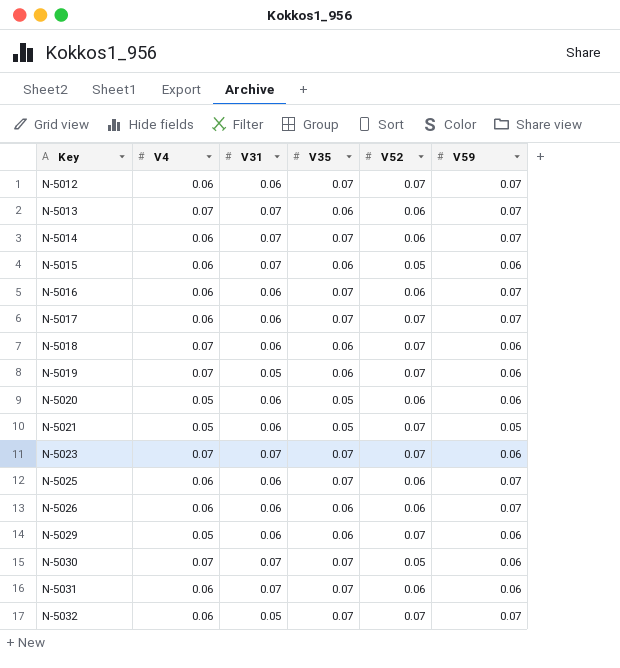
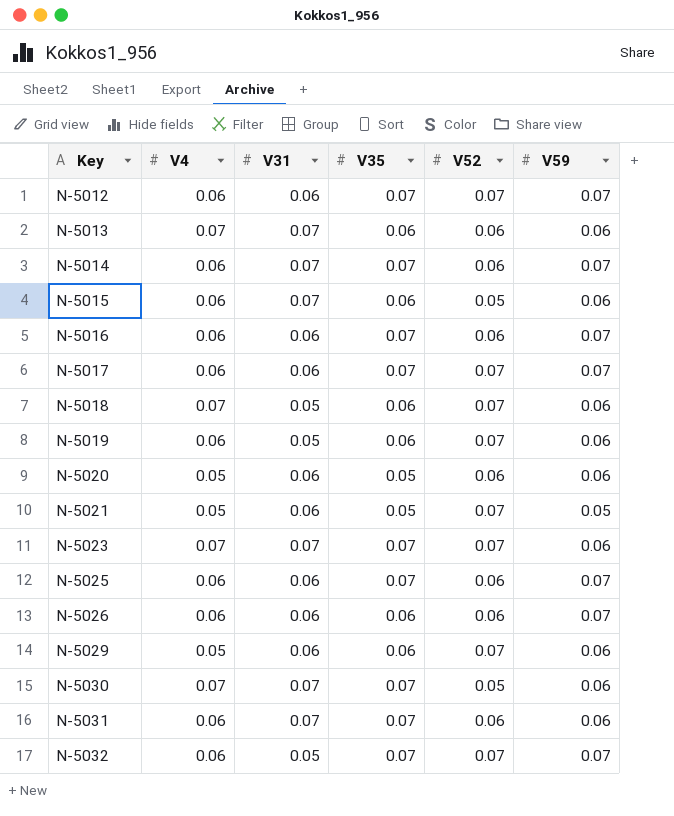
N-5013 | V59: 0.07 -> 0.06
N-5018 | V31: 0.06 -> 0.05
N-5019 | V4: 0.07 -> 0.06

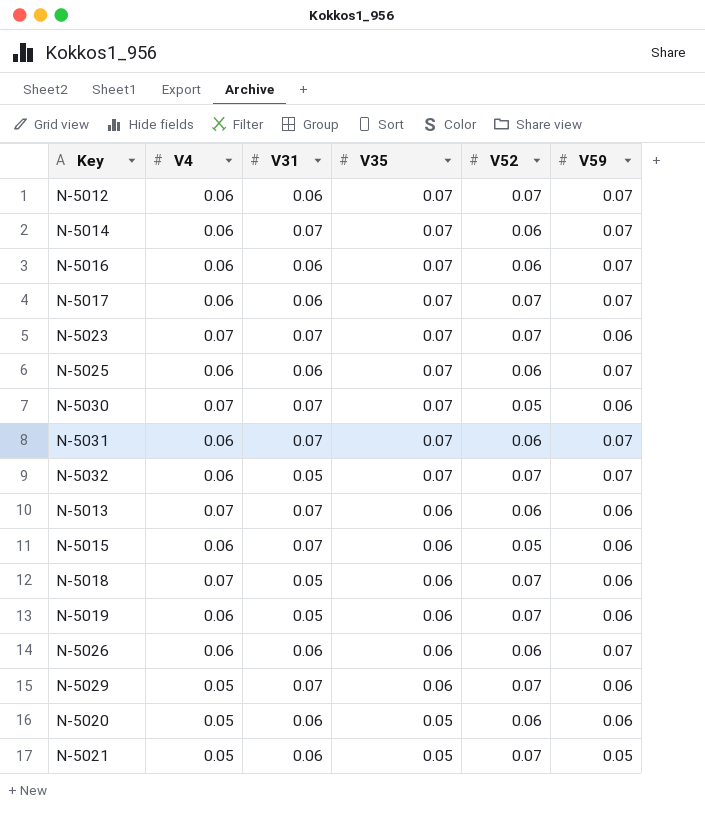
row order: Key ascending -> V35 descending
N-5031 | V59: 0.06 -> 0.07
N-5029 | V31: 0.06 -> 0.07

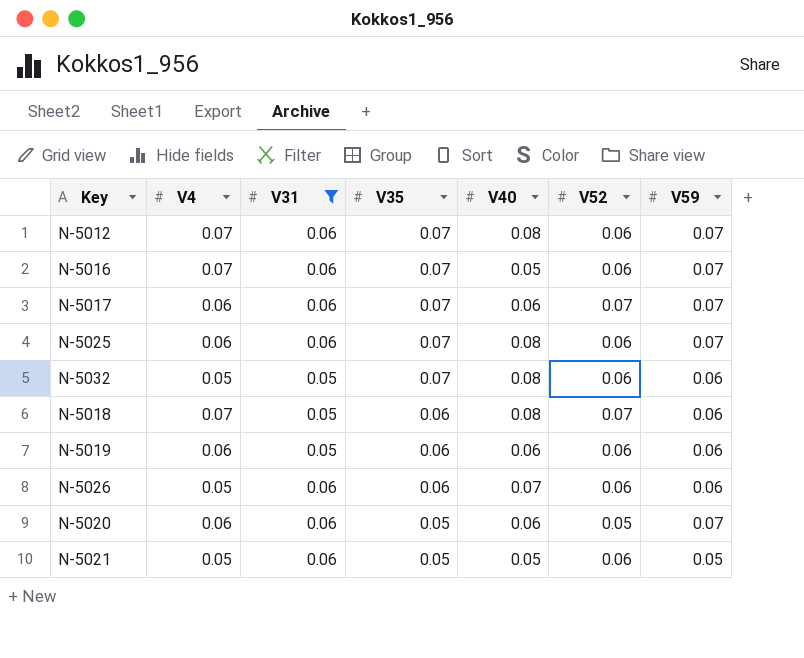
filter: none -> V31 != 0.07
column V40 | position: none -> 5
N-5012 | V4: 0.06 -> 0.07
N-5012 | V52: 0.07 -> 0.06
N-5016 | V4: 0.06 -> 0.07
N-5032 | V4: 0.06 -> 0.05
N-5032 | V52: 0.07 -> 0.06
N-5032 | V59: 0.07 -> 0.06
N-5019 | V52: 0.07 -> 0.06
N-5026 | V4: 0.06 -> 0.05
N-5026 | V59: 0.07 -> 0.06
N-5020 | V4: 0.05 -> 0.06
N-5020 | V52: 0.06 -> 0.05
N-5020 | V59: 0.06 -> 0.07
N-5021 | V52: 0.07 -> 0.06

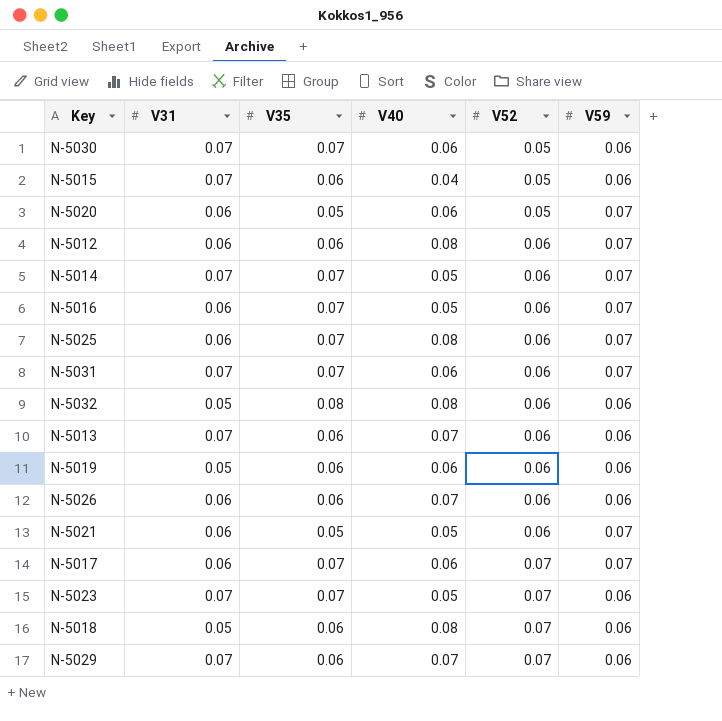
filter: V31 != 0.07 -> none
row order: V35 descending -> V52 ascending
column V4 | position: 2 -> none
N-5012 | V35: 0.07 -> 0.06
N-5032 | V35: 0.07 -> 0.08
N-5021 | V59: 0.05 -> 0.07

